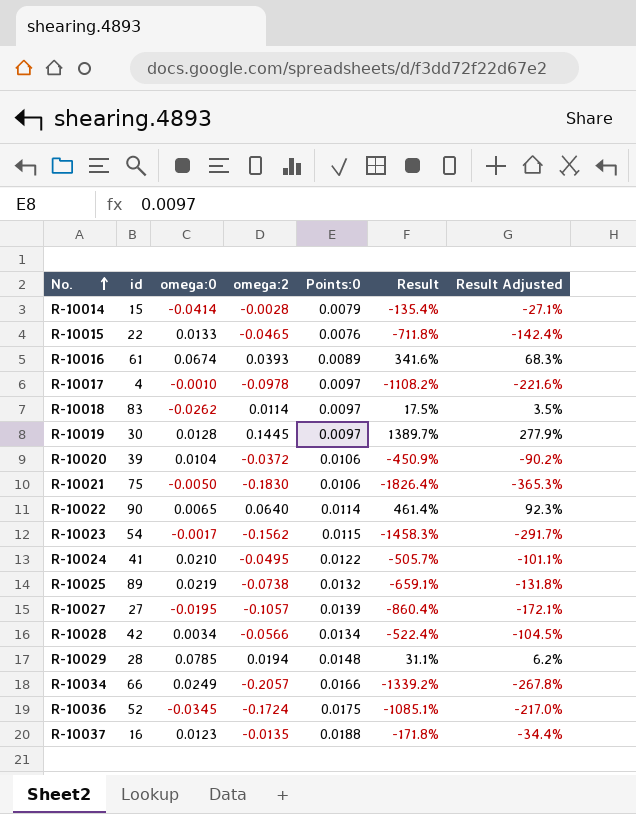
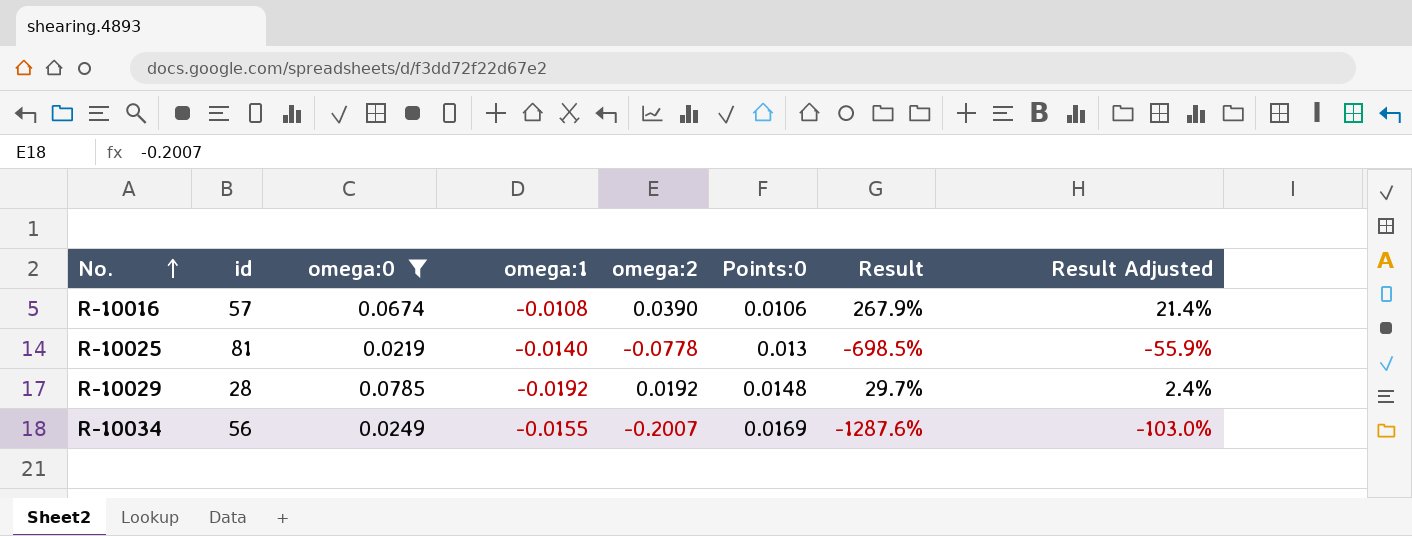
filter: none -> omega:0 >= 0.0219
column omega:1 | position: none -> 4
column Result Adjusted | formula: [Result] * 0.2 -> [Result] * 0.08
R-10016 | id: 61 -> 57
R-10016 | omega:2: 0.0393 -> 0.0390
R-10016 | Points:0: 0.0089 -> 0.0106
R-10016 | Result: 341.6% -> 267.9%
R-10025 | id: 89 -> 81
R-10025 | omega:2: -0.0738 -> -0.0778
R-10025 | Points:0: 0.0132 -> 0.013
R-10025 | Result: -659.1% -> -698.5%
R-10029 | omega:2: 0.0194 -> 0.0192
R-10029 | Result: 31.1% -> 29.7%
R-10034 | id: 66 -> 56
R-10034 | omega:2: -0.2057 -> -0.2007
R-10034 | Points:0: 0.0166 -> 0.0169
R-10034 | Result: -1339.2% -> -1287.6%

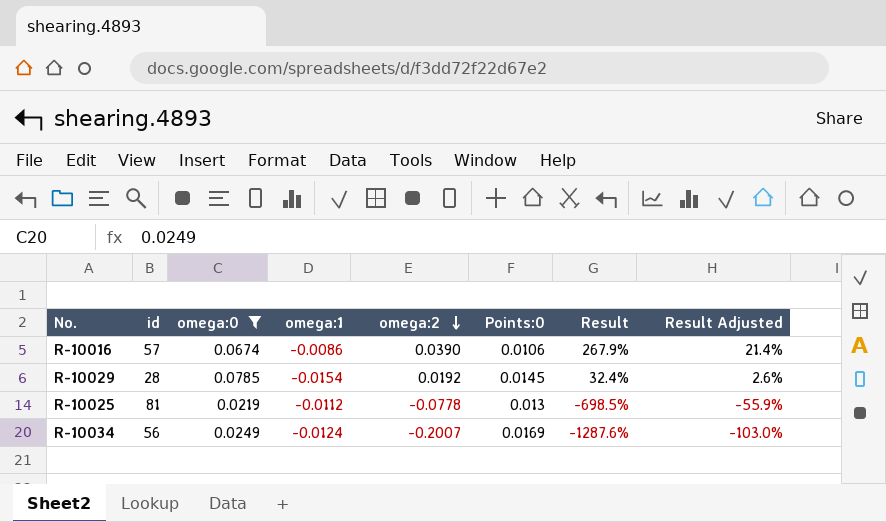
row order: No. ascending -> omega:2 descending
R-10016 | omega:1: -0.0108 -> -0.0086
R-10029 | omega:1: -0.0192 -> -0.0154
R-10029 | Points:0: 0.0148 -> 0.0145
R-10029 | Result: 29.7% -> 32.4%
R-10029 | Result Adjusted: 2.4% -> 2.6%
R-10025 | omega:1: -0.0140 -> -0.0112
R-10034 | omega:1: -0.0155 -> -0.0124

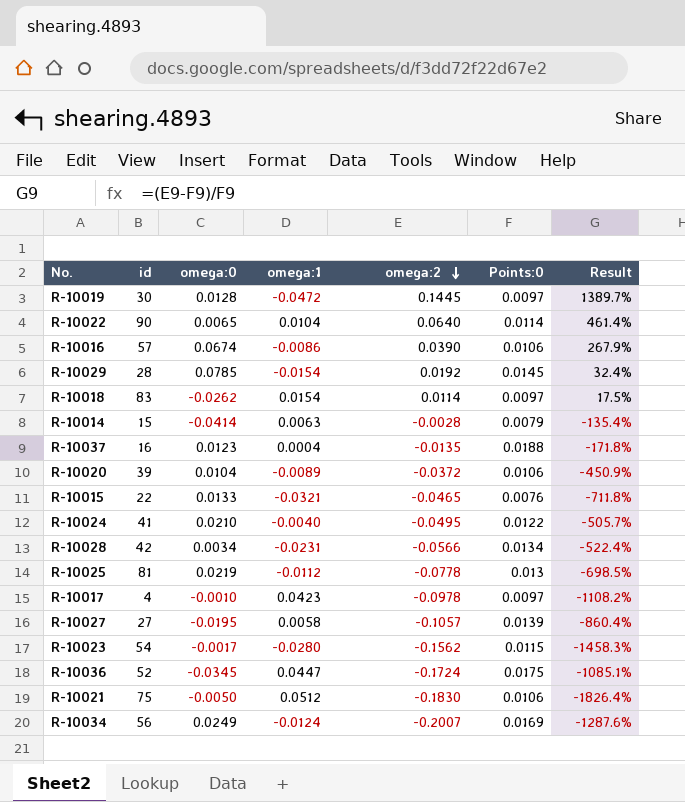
filter: omega:0 >= 0.0219 -> none
column Result Adjusted | formula: [Result] * 0.08 -> none

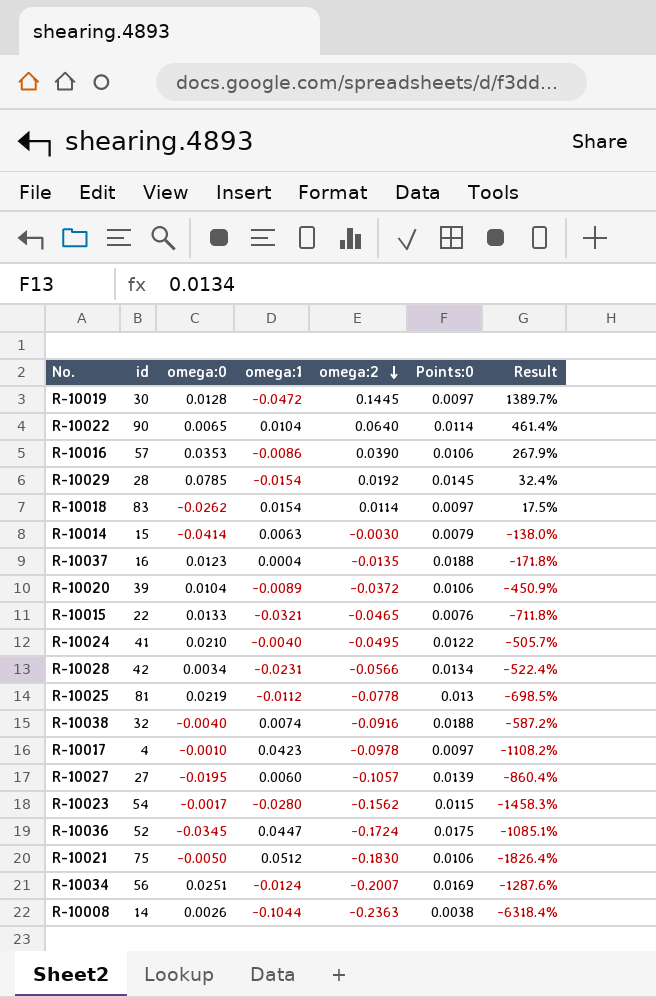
R-10016 | omega:0: 0.0674 -> 0.0353
R-10014 | omega:2: -0.0028 -> -0.0030
R-10014 | Result: -135.4% -> -138.0%
row R-10038: none -> 32 | -0.0040 | 0.0074 | -0.0916 | 0.0188 | -587.2%
R-10027 | omega:1: 0.0058 -> 0.0060
R-10034 | omega:0: 0.0249 -> 0.0251
row R-10008: none -> 14 | 0.0026 | -0.1044 | -0.2363 | 0.0038 | -6318.4%

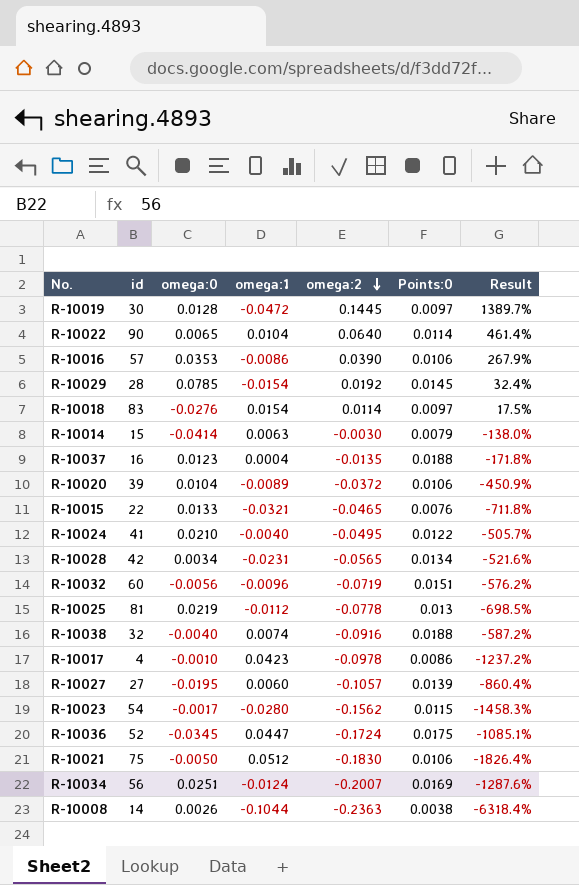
R-10018 | omega:0: -0.0262 -> -0.0276
R-10028 | omega:2: -0.0566 -> -0.0565
R-10028 | Result: -522.4% -> -521.6%
row R-10032: none -> 60 | -0.0056 | -0.0096 | -0.0719 | 0.0151 | -576.2%
R-10017 | Points:0: 0.0097 -> 0.0086
R-10017 | Result: -1108.2% -> -1237.2%

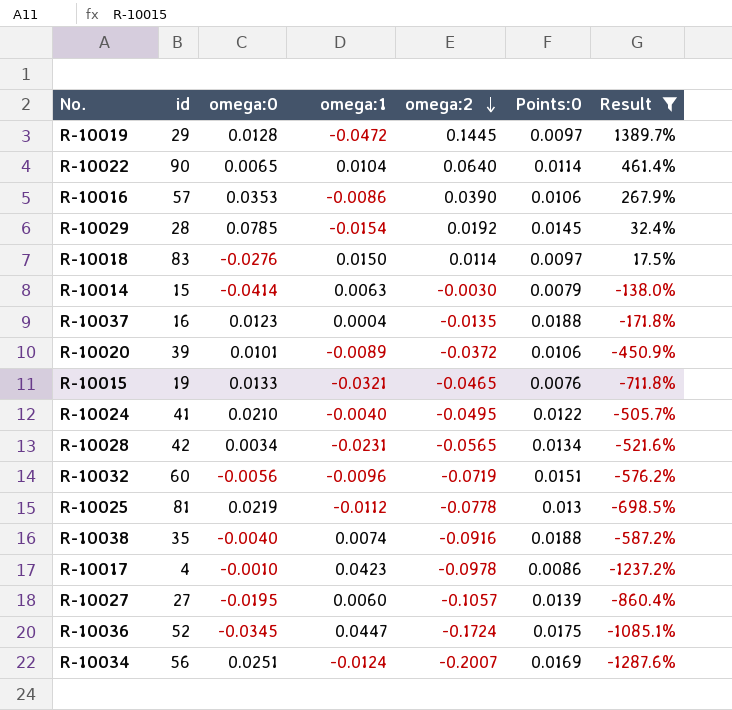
filter: none -> Result >= -1287.6%
R-10019 | id: 30 -> 29
R-10018 | omega:1: 0.0154 -> 0.0150
R-10020 | omega:0: 0.0104 -> 0.0101
R-10015 | id: 22 -> 19
R-10038 | id: 32 -> 35

